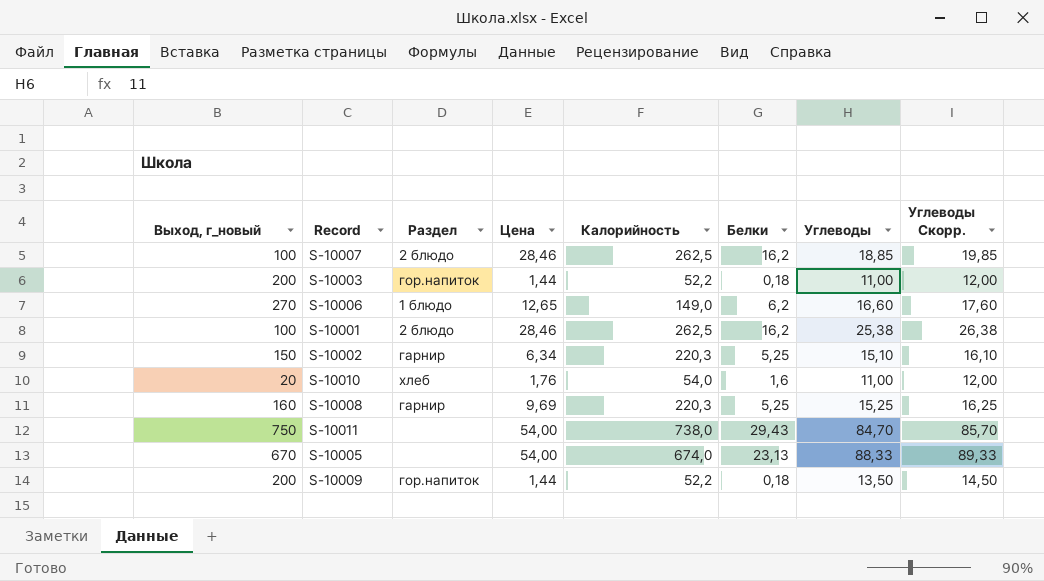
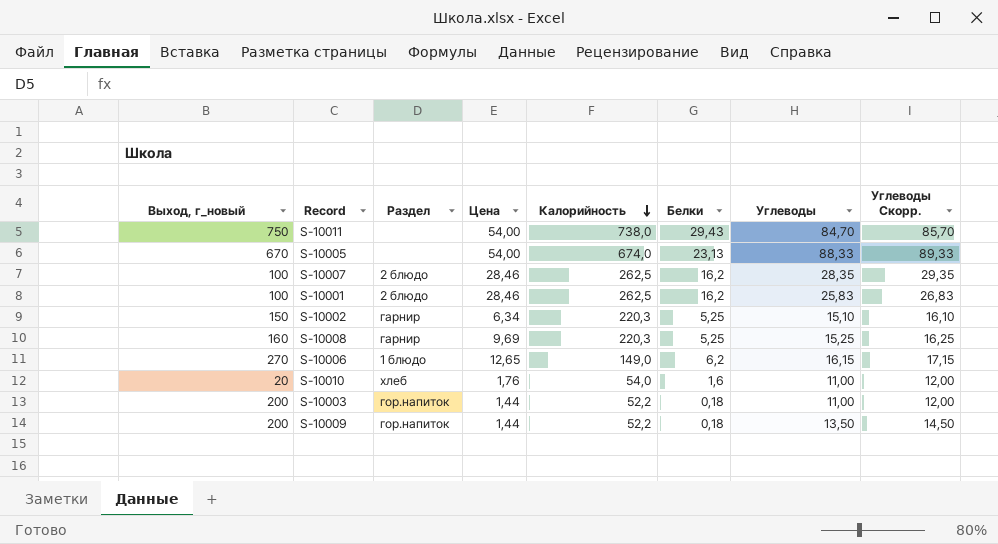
row order: none -> Калорийность descending
S-10007 | Углеводы: 18,85 -> 28,35
S-10007 | Углеводы Скорр.: 19,85 -> 29,35
S-10001 | Углеводы: 25,38 -> 25,83
S-10001 | Углеводы Скорр.: 26,38 -> 26,83
S-10006 | Углеводы: 16,60 -> 16,15
S-10006 | Углеводы Скорр.: 17,60 -> 17,15

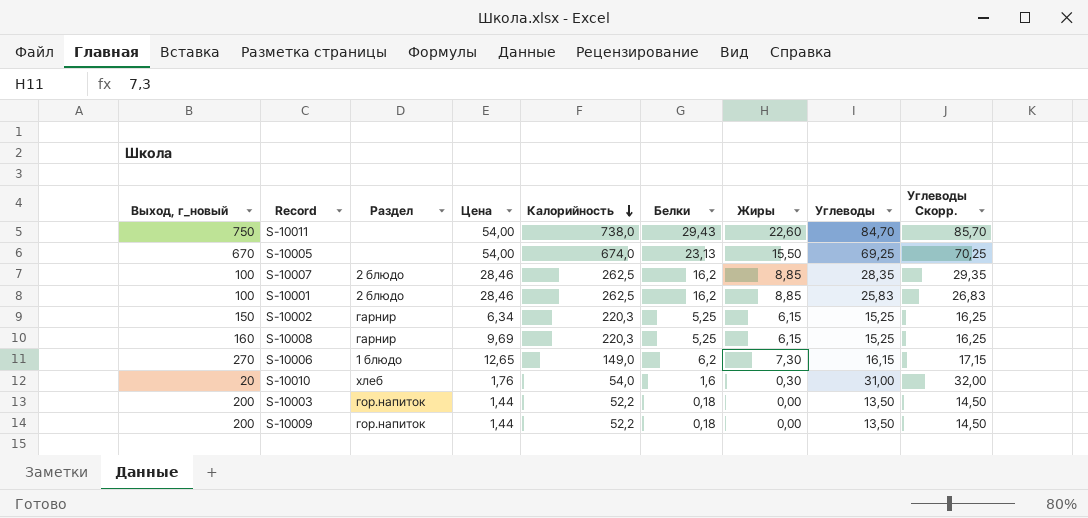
column Жиры | position: none -> 7
S-10005 | Углеводы: 88,33 -> 69,25
S-10005 | Углеводы Скорр.: 89,33 -> 70,25
S-10002 | Углеводы: 15,10 -> 15,25
S-10002 | Углеводы Скорр.: 16,10 -> 16,25
S-10010 | Углеводы: 11,00 -> 31,00
S-10010 | Углеводы Скорр.: 12,00 -> 32,00
S-10003 | Углеводы: 11,00 -> 13,50
S-10003 | Углеводы Скорр.: 12,00 -> 14,50

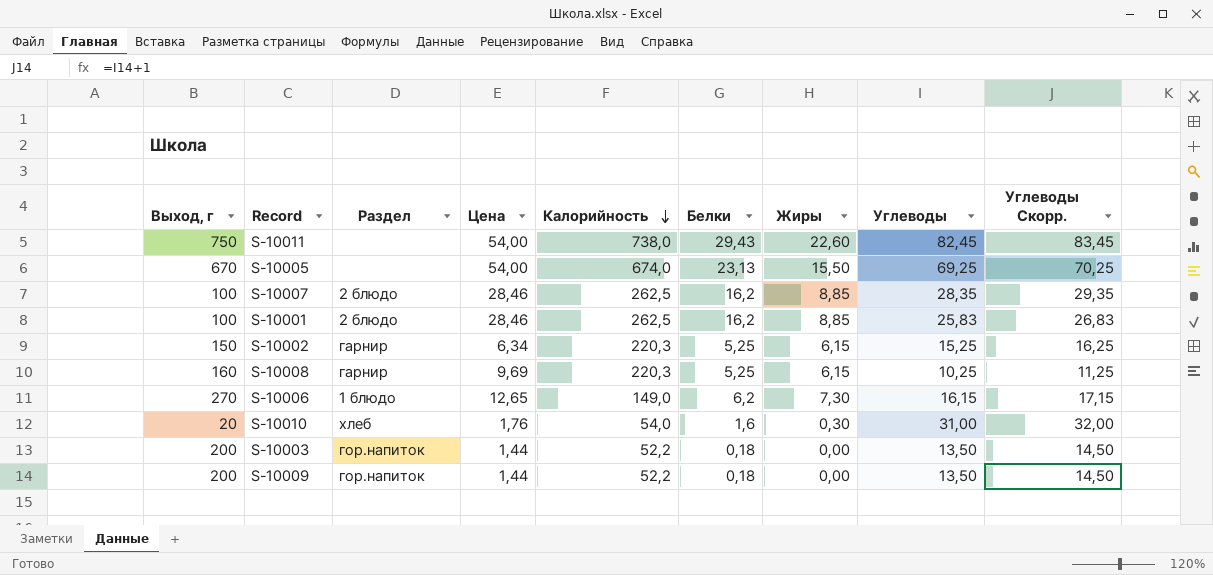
column name: Выход, г_новый -> Выход, г
S-10011 | Углеводы: 84,70 -> 82,45
S-10011 | Углеводы Скорр.: 85,70 -> 83,45
S-10008 | Углеводы: 15,25 -> 10,25
S-10008 | Углеводы Скорр.: 16,25 -> 11,25

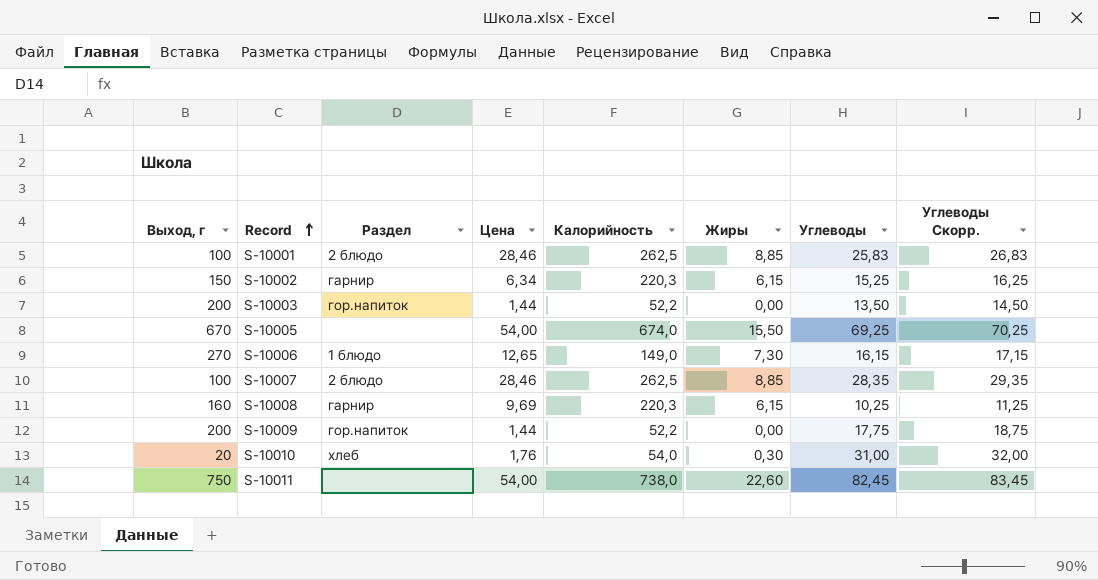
row order: Калорийность descending -> Record ascending
column Белки | position: 6 -> none
S-10009 | Углеводы: 13,50 -> 17,75
S-10009 | Углеводы Скорр.: 14,50 -> 18,75

